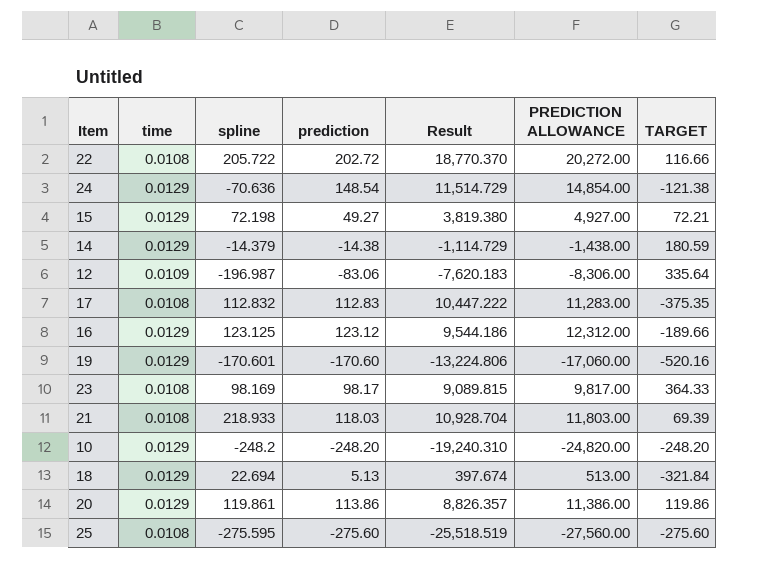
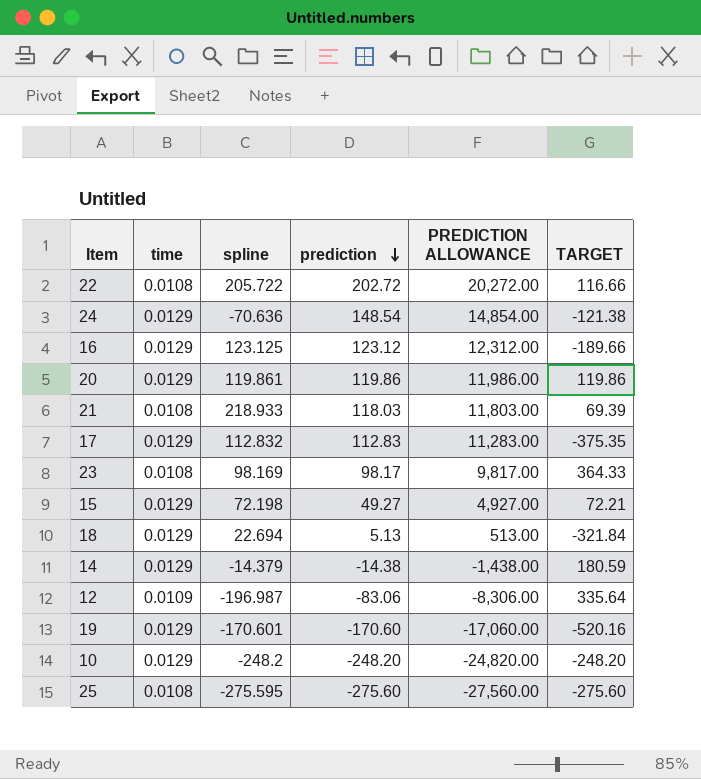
row order: none -> prediction descending
column Result | formula: [prediction] / [time] -> none
20 | prediction: 113.86 -> 119.86
20 | PREDICTION ALLOWANCE: 11,386.00 -> 11,986.00
17 | time: 0.0108 -> 0.0129

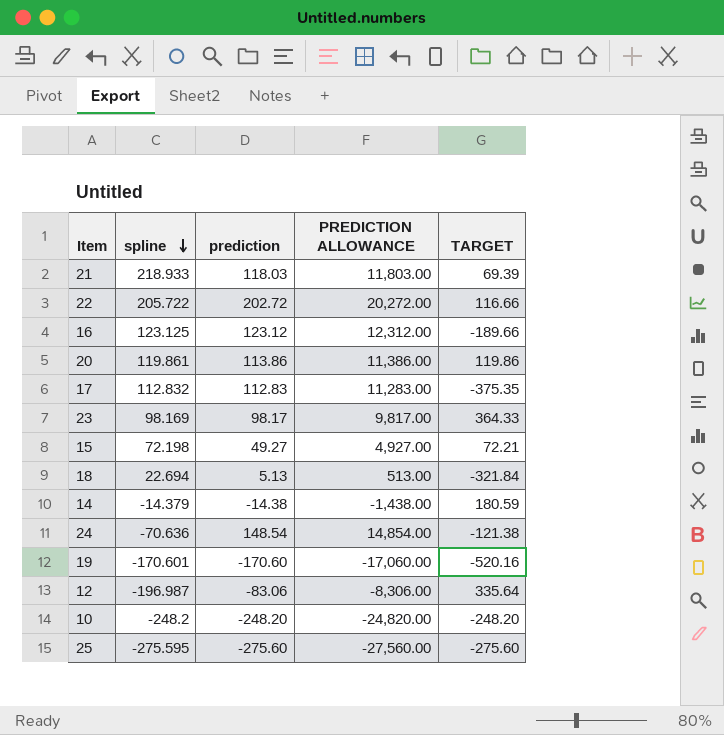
row order: prediction descending -> spline descending
column time | position: 2 -> none
20 | prediction: 119.86 -> 113.86
20 | PREDICTION ALLOWANCE: 11,986.00 -> 11,386.00

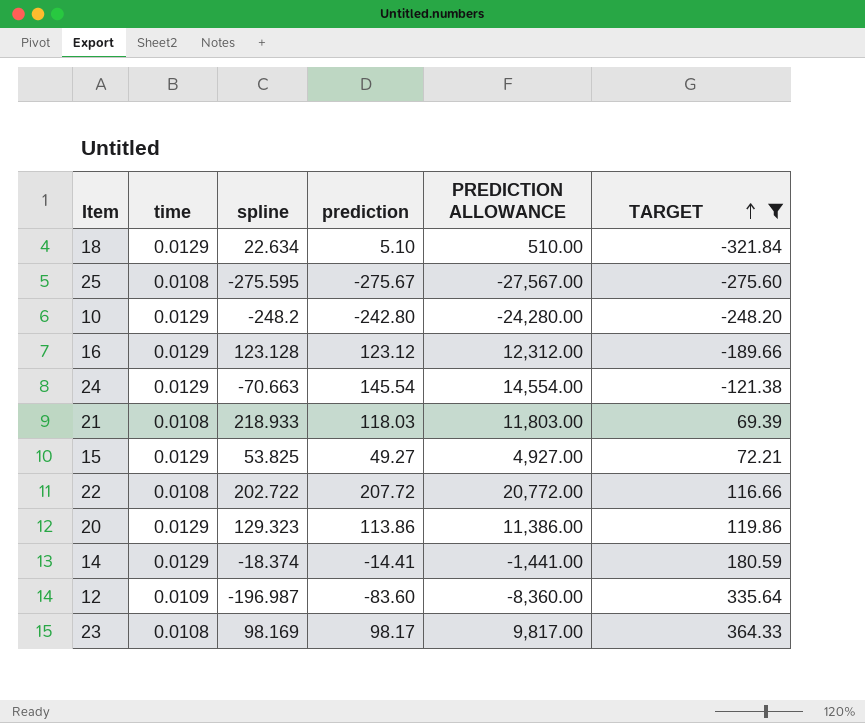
filter: none -> TARGET >= -321.84
row order: spline descending -> TARGET ascending
column time | position: none -> 2
18 | spline: 22.694 -> 22.634
18 | prediction: 5.13 -> 5.10
18 | PREDICTION ALLOWANCE: 513.00 -> 510.00
25 | prediction: -275.60 -> -275.67
25 | PREDICTION ALLOWANCE: -27,560.00 -> -27,567.00
10 | prediction: -248.20 -> -242.80
10 | PREDICTION ALLOWANCE: -24,820.00 -> -24,280.00
16 | spline: 123.125 -> 123.128
24 | spline: -70.636 -> -70.663
24 | prediction: 148.54 -> 145.54
24 | PREDICTION ALLOWANCE: 14,854.00 -> 14,554.00
15 | spline: 72.198 -> 53.825
22 | spline: 205.722 -> 202.722
22 | prediction: 202.72 -> 207.72
22 | PREDICTION ALLOWANCE: 20,272.00 -> 20,772.00
20 | spline: 119.861 -> 129.323
14 | spline: -14.379 -> -18.374
14 | prediction: -14.38 -> -14.41
14 | PREDICTION ALLOWANCE: -1,438.00 -> -1,441.00
12 | prediction: -83.06 -> -83.60
12 | PREDICTION ALLOWANCE: -8,306.00 -> -8,360.00

